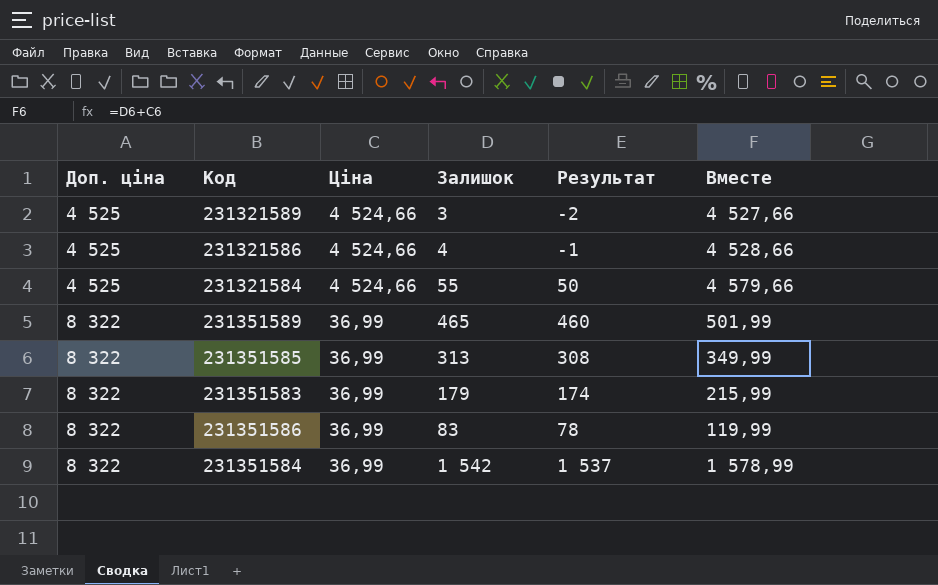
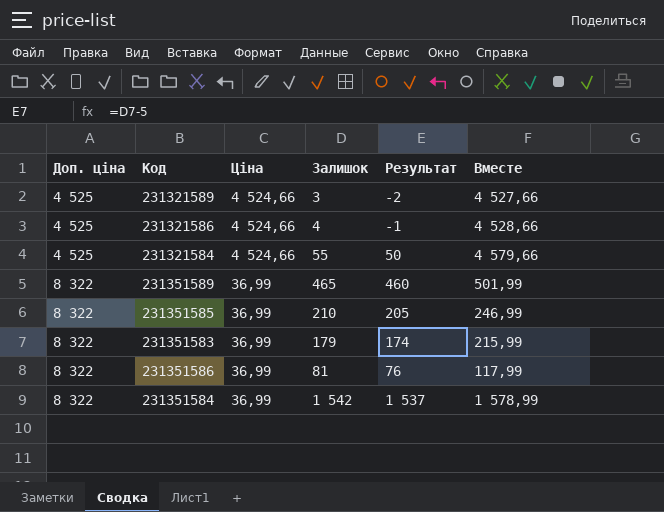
231351585 | Залишок: 313 -> 210
231351585 | Результат: 308 -> 205
231351585 | Вместе: 349,99 -> 246,99
231351586 | Залишок: 83 -> 81
231351586 | Результат: 78 -> 76
231351586 | Вместе: 119,99 -> 117,99

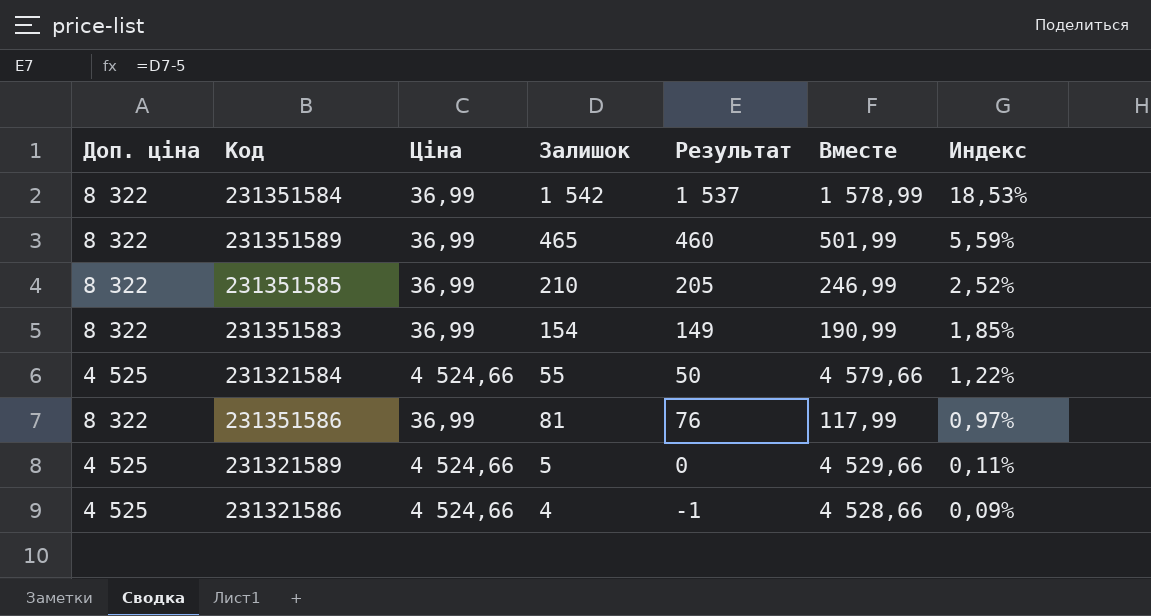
row order: Доп. ціна ascending -> Индекс descending
column Индекс | formula: none -> [Залишок] / [Доп. ціна]
231351583 | Залишок: 179 -> 154
231351583 | Результат: 174 -> 149
231351583 | Вместе: 215,99 -> 190,99
231321589 | Залишок: 3 -> 5
231321589 | Результат: -2 -> 0
231321589 | Вместе: 4 527,66 -> 4 529,66

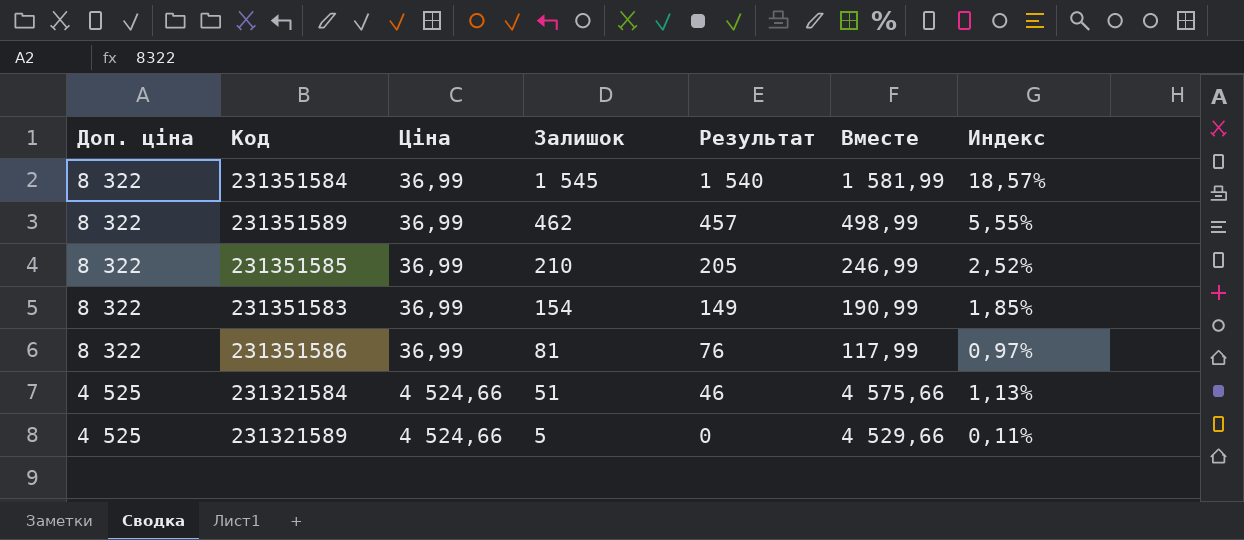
row order: Индекс descending -> Доп. ціна descending
row 231321586: 4 525 | 4 524,66 | 4 | -1 | 4 528,66 | 0,09% -> none
231351584 | Залишок: 1 542 -> 1 545
231351584 | Результат: 1 537 -> 1 540
231351584 | Вместе: 1 578,99 -> 1 581,99
231351584 | Индекс: 18,53% -> 18,57%
231351589 | Залишок: 465 -> 462
231351589 | Результат: 460 -> 457
231351589 | Вместе: 501,99 -> 498,99
231351589 | Индекс: 5,59% -> 5,55%
231321584 | Залишок: 55 -> 51
231321584 | Результат: 50 -> 46
231321584 | Вместе: 4 579,66 -> 4 575,66
231321584 | Индекс: 1,22% -> 1,13%

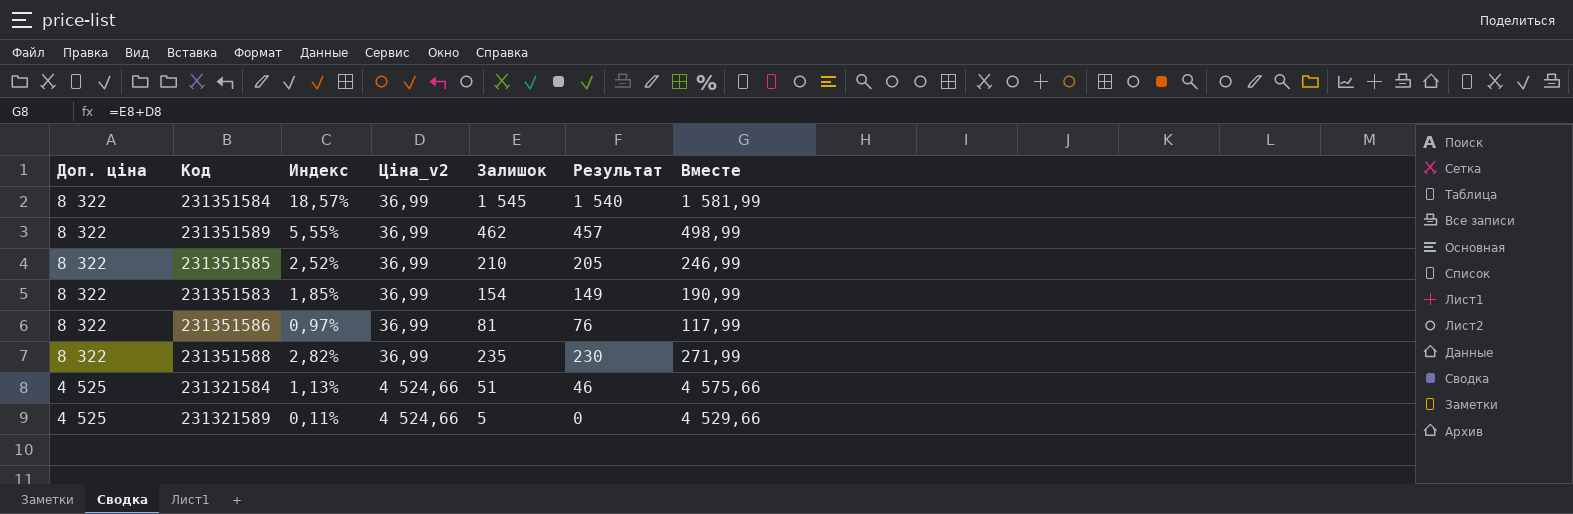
column Индекс | position: 7 -> 3
column name: Ціна -> Ціна_v2
row 231351588: none -> 8 322 | 2,82% | 36,99 | 235 | 230 | 271,99

